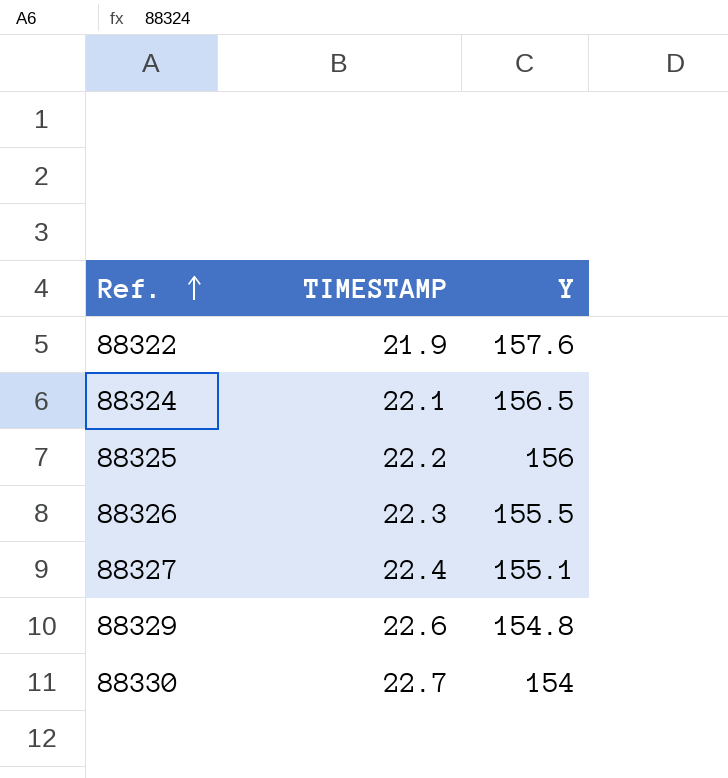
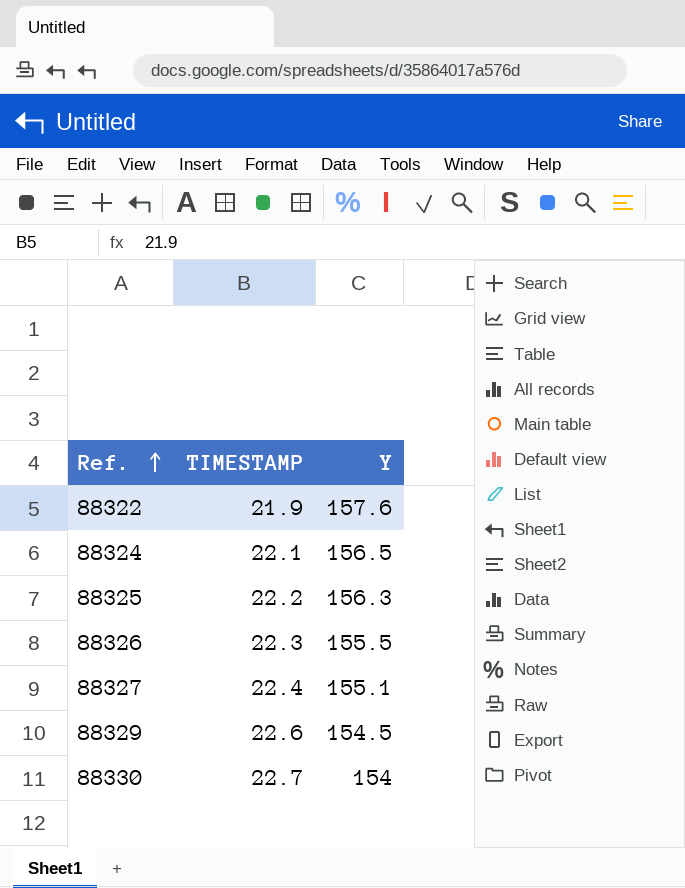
88325 | Y: 156 -> 156.3
88329 | Y: 154.8 -> 154.5

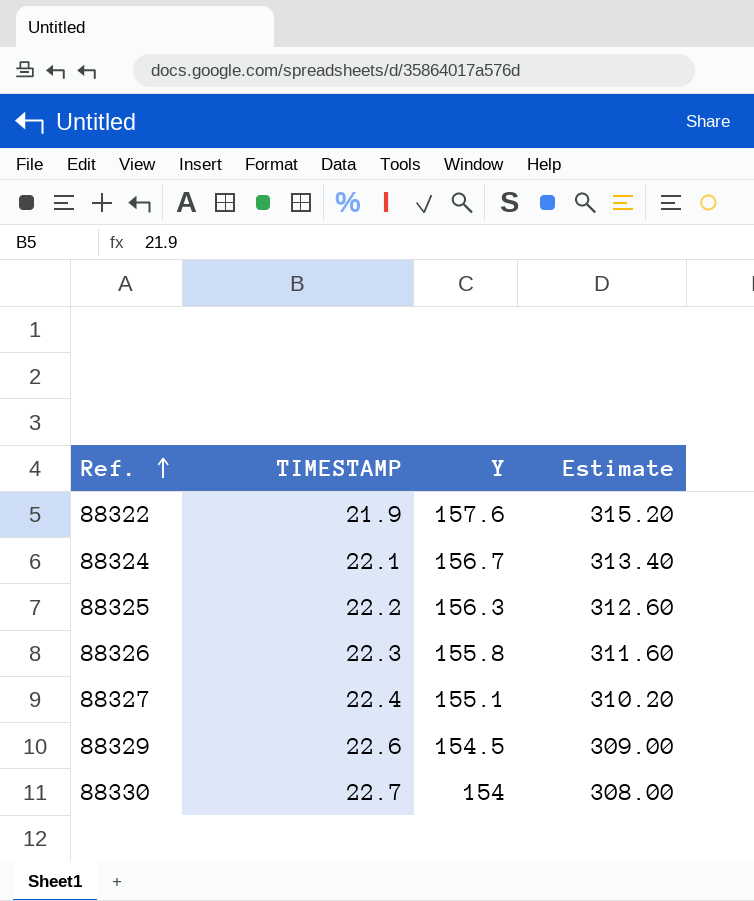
column Estimate | formula: none -> [Y] * 2
88324 | Y: 156.5 -> 156.7
88326 | Y: 155.5 -> 155.8

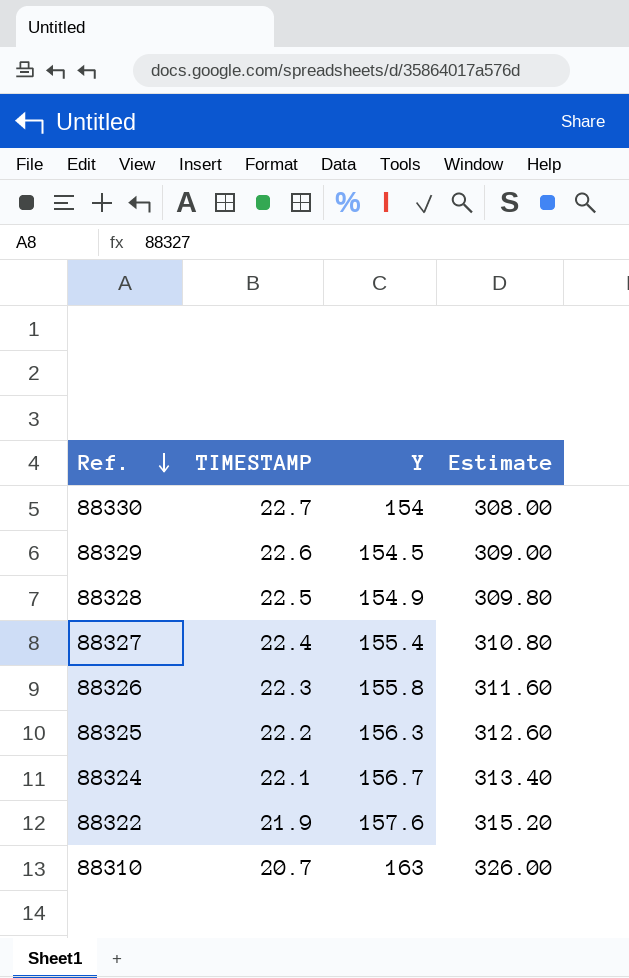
row order: Ref. ascending -> Ref. descending
row 88328: none -> 22.5 | 154.9 | 309.80
88327 | Y: 155.1 -> 155.4
88327 | Estimate: 310.20 -> 310.80
row 88310: none -> 20.7 | 163 | 326.00

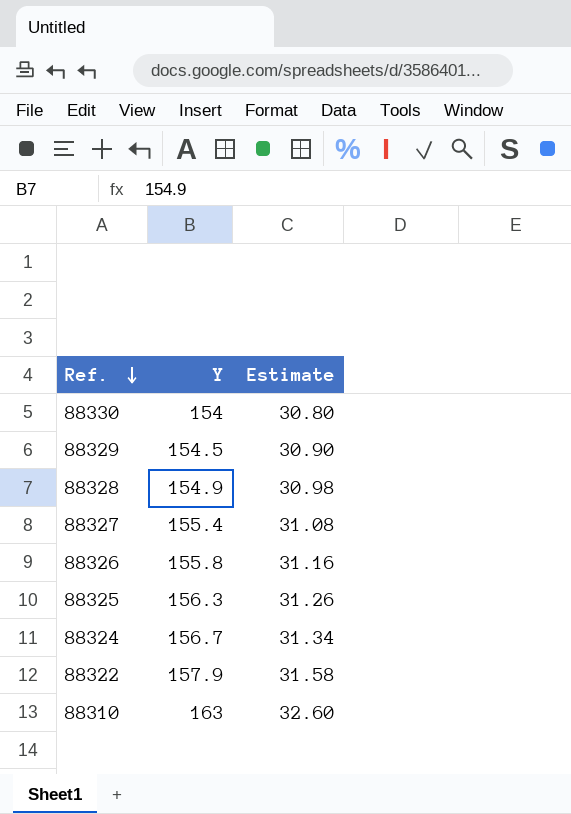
column TIMESTAMP | position: 2 -> none
column Estimate | formula: [Y] * 2 -> [Y] * 0.2
88322 | Y: 157.6 -> 157.9

